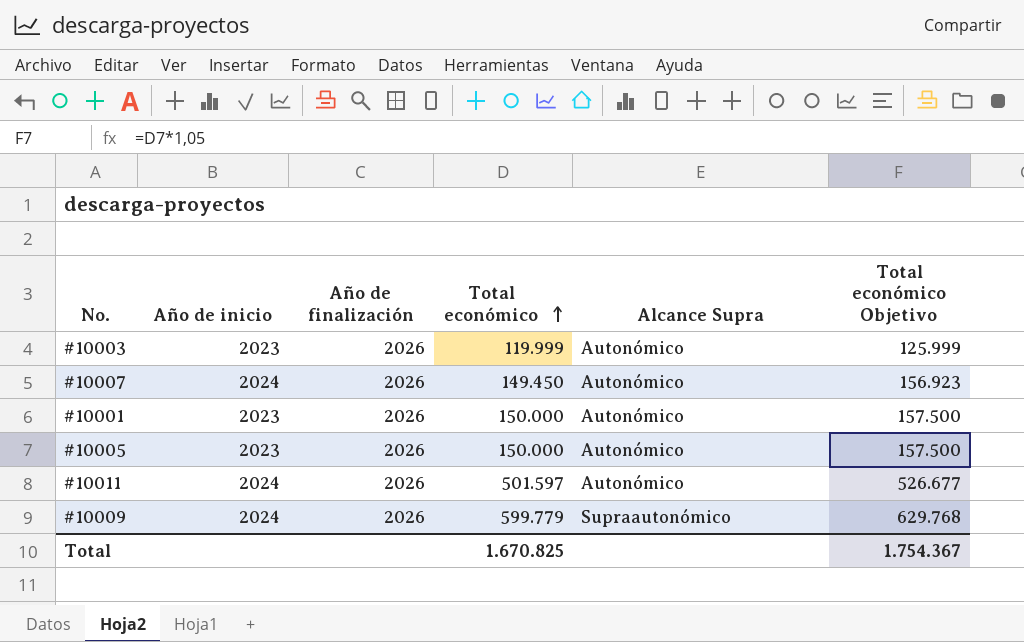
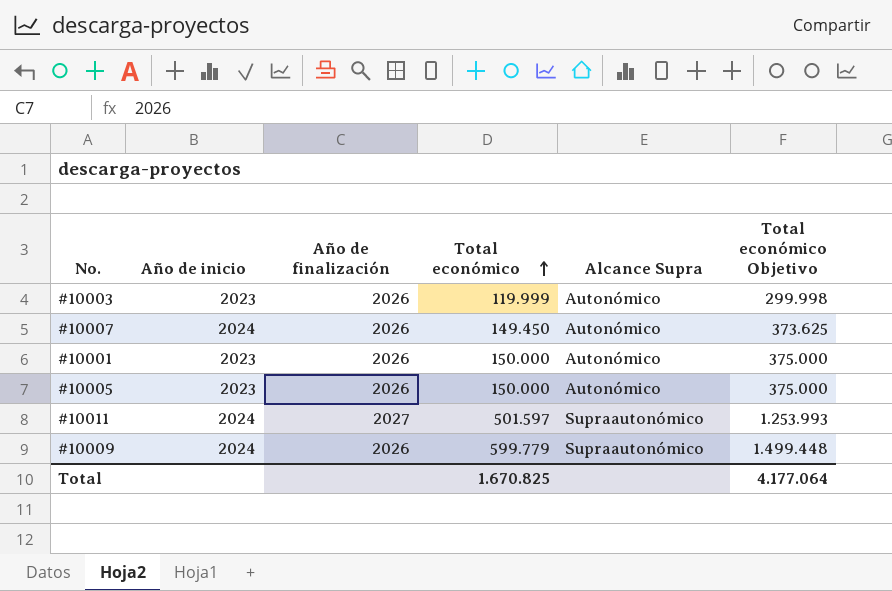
column Total económico Objetivo | formula: [Total económico] * 1,05 -> [Total económico] * 2,5
#10011 | Año de finalización: 2026 -> 2027
#10011 | Alcance Supra: Autonómico -> Supraautonómico
Total | Total económico Objetivo: 1.754.367 -> 4.177.064

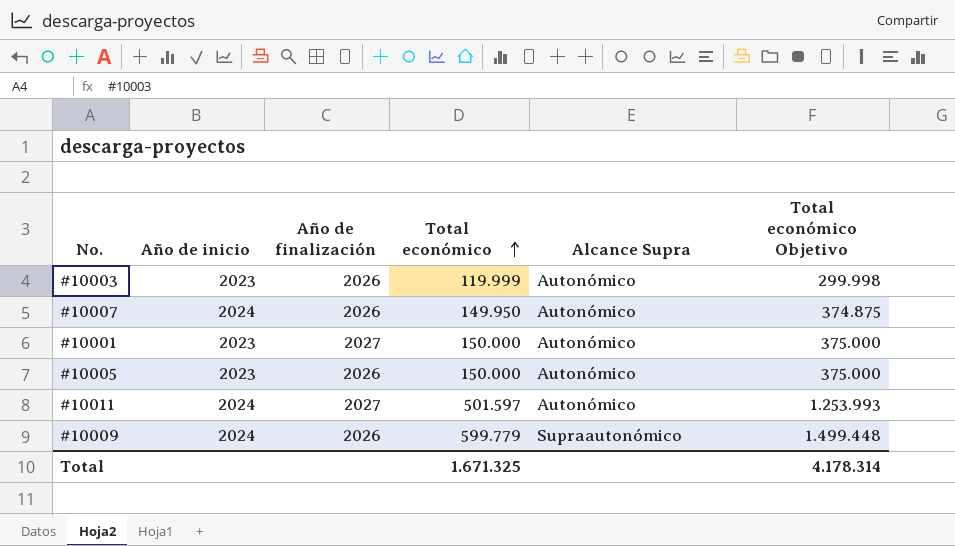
#10007 | Total económico: 149.450 -> 149.950
#10007 | Total económico Objetivo: 373.625 -> 374.875
#10001 | Año de finalización: 2026 -> 2027
#10011 | Alcance Supra: Supraautonómico -> Autonómico
Total | Total económico: 1.670.825 -> 1.671.325
Total | Total económico Objetivo: 4.177.064 -> 4.178.314

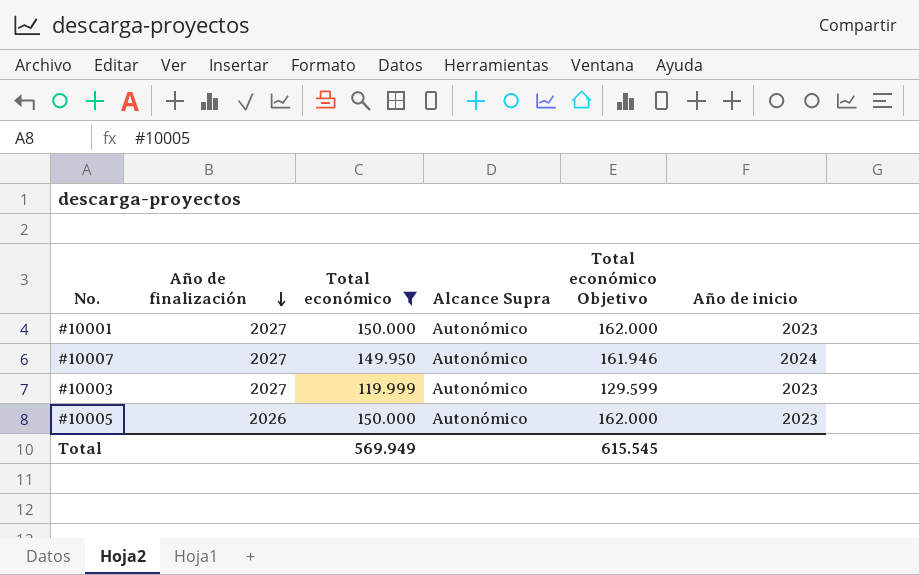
filter: none -> Total económico <= 150.000
row order: Total económico ascending -> Año de finalización descending
column Total económico Objetivo | formula: [Total económico] * 2,5 -> [Total económico] * 1,08
column Año de inicio | position: 2 -> 6
#10007 | Año de finalización: 2026 -> 2027
#10003 | Año de finalización: 2026 -> 2027
Total | Total económico: 1.671.325 -> 569.949
Total | Total económico Objetivo: 4.178.314 -> 615.545

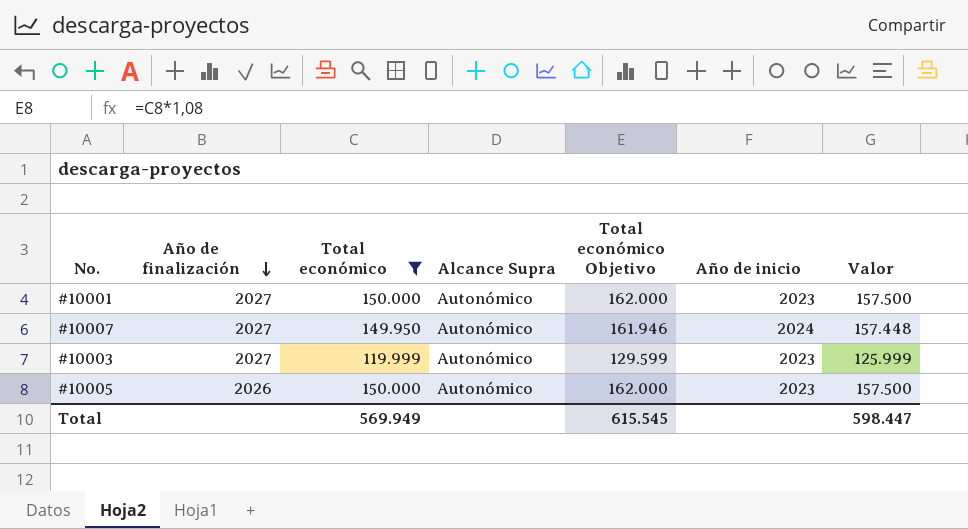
column Valor | formula: none -> [Total económico] * 1,05

